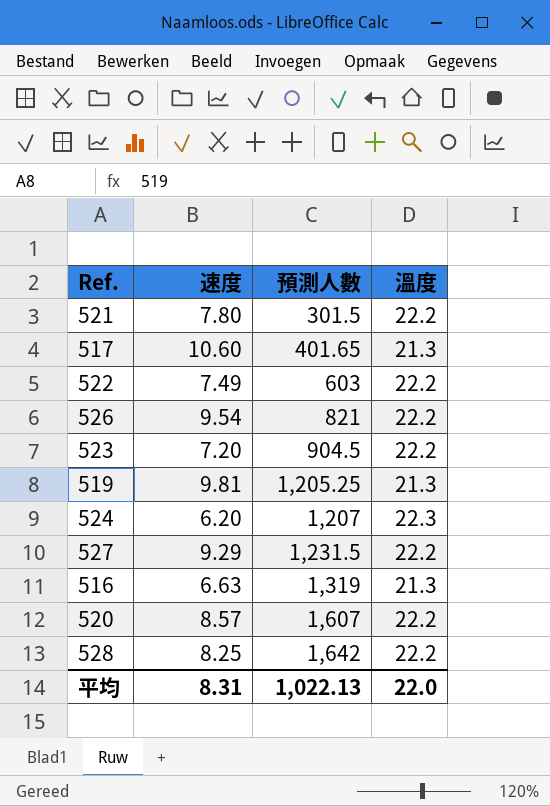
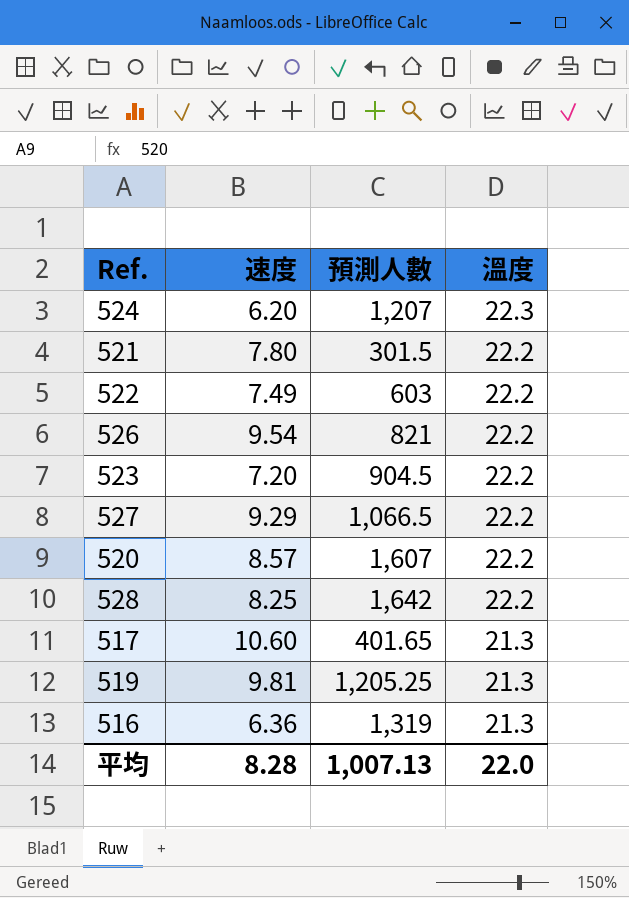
row order: 預測人數 ascending -> 溫度 descending
527 | 預測人數: 1,231.5 -> 1,066.5
516 | 速度: 6.63 -> 6.36
平均 | 速度: 8.31 -> 8.28
平均 | 預測人數: 1,022.13 -> 1,007.13

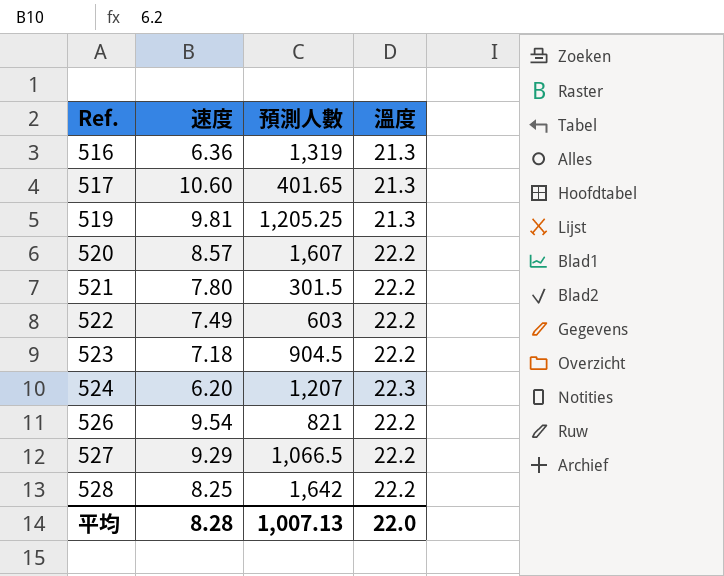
row order: 溫度 descending -> Ref. ascending
523 | 速度: 7.20 -> 7.18

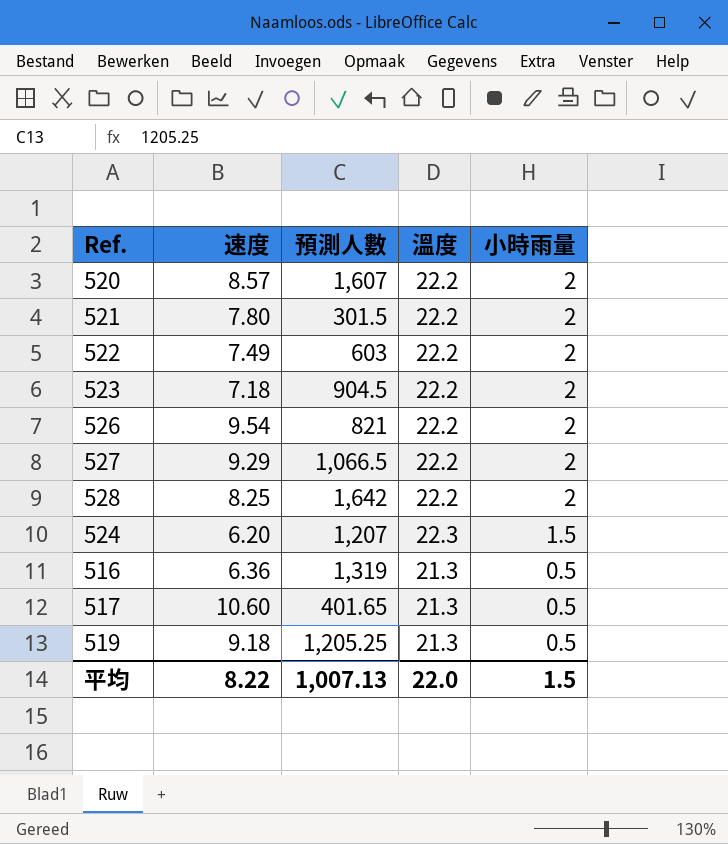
row order: Ref. ascending -> 小時雨量 descending
column 小時雨量 | position: none -> 5
519 | 速度: 9.81 -> 9.18
平均 | 速度: 8.28 -> 8.22

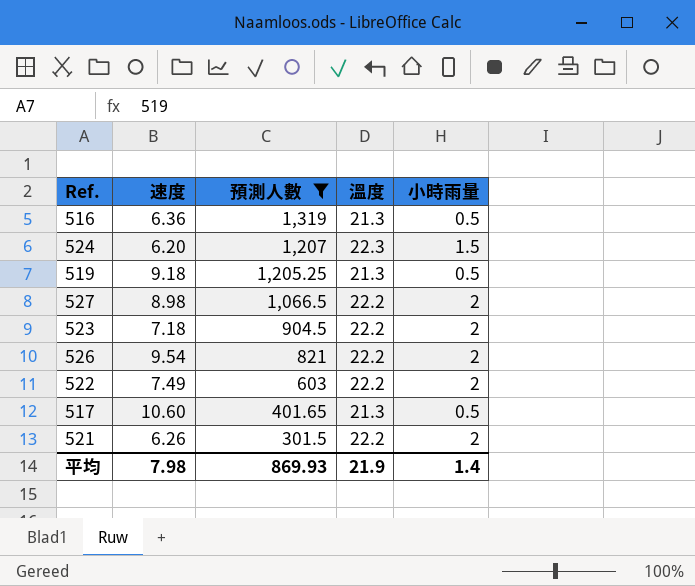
filter: none -> 預測人數 <= 1,319
row order: 小時雨量 descending -> 預測人數 descending
527 | 速度: 9.29 -> 8.98
521 | 速度: 7.80 -> 6.26
平均 | 速度: 8.22 -> 7.98
平均 | 預測人數: 1,007.13 -> 869.93
平均 | 溫度: 22.0 -> 21.9
平均 | 小時雨量: 1.5 -> 1.4

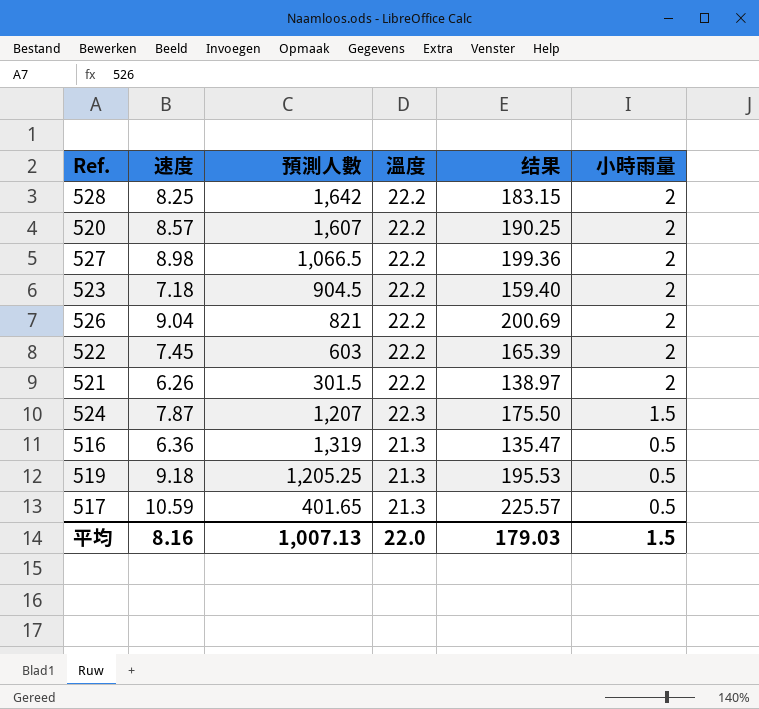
filter: 預測人數 <= 1,319 -> none
row order: 預測人數 descending -> 小時雨量 descending
column 结果 | formula: none -> [速度] * [溫度]
526 | 速度: 9.54 -> 9.04
522 | 速度: 7.49 -> 7.45
524 | 速度: 6.20 -> 7.87
517 | 速度: 10.60 -> 10.59
平均 | 速度: 7.98 -> 8.16
平均 | 預測人數: 869.93 -> 1,007.13
平均 | 溫度: 21.9 -> 22.0
平均 | 小時雨量: 1.4 -> 1.5

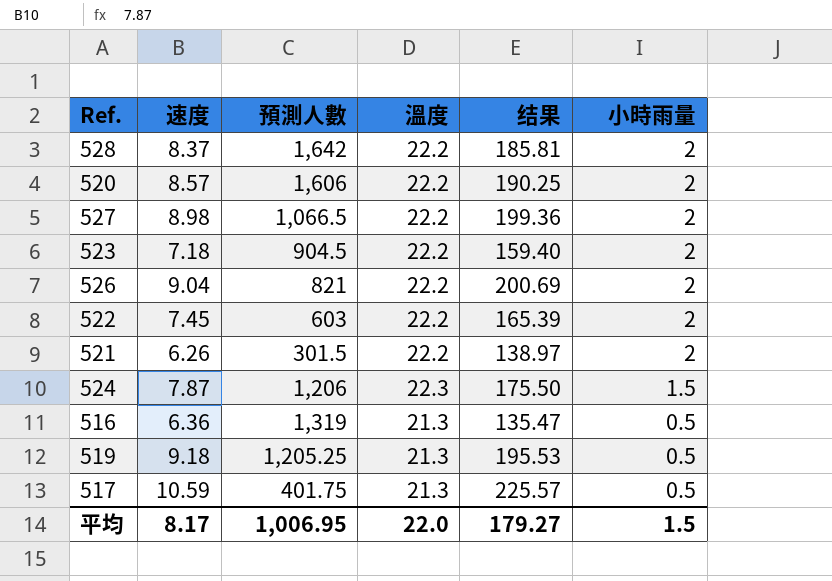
528 | 速度: 8.25 -> 8.37
528 | 结果: 183.15 -> 185.81
520 | 預測人數: 1,607 -> 1,606
524 | 預測人數: 1,207 -> 1,206
517 | 預測人數: 401.65 -> 401.75
平均 | 速度: 8.16 -> 8.17
平均 | 預測人數: 1,007.13 -> 1,006.95
平均 | 结果: 179.03 -> 179.27

